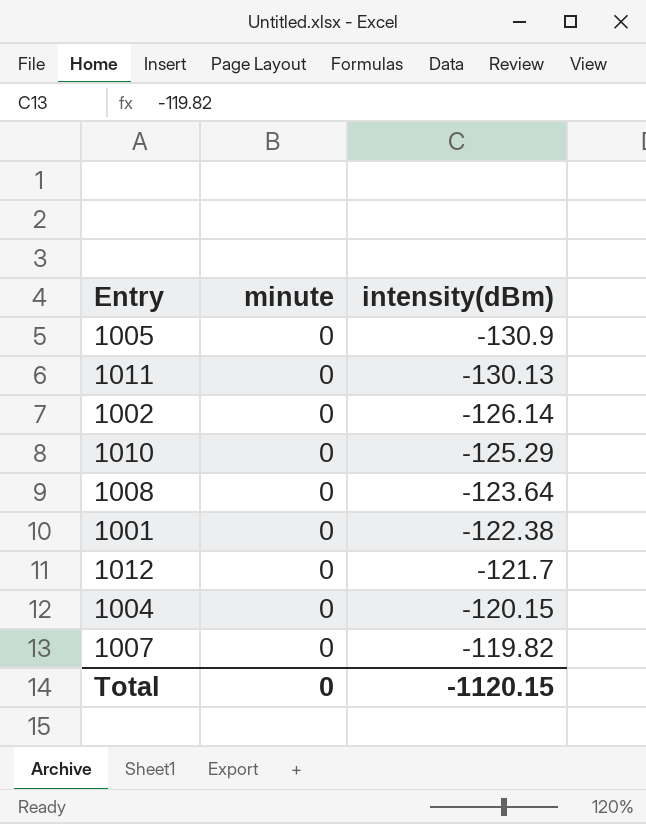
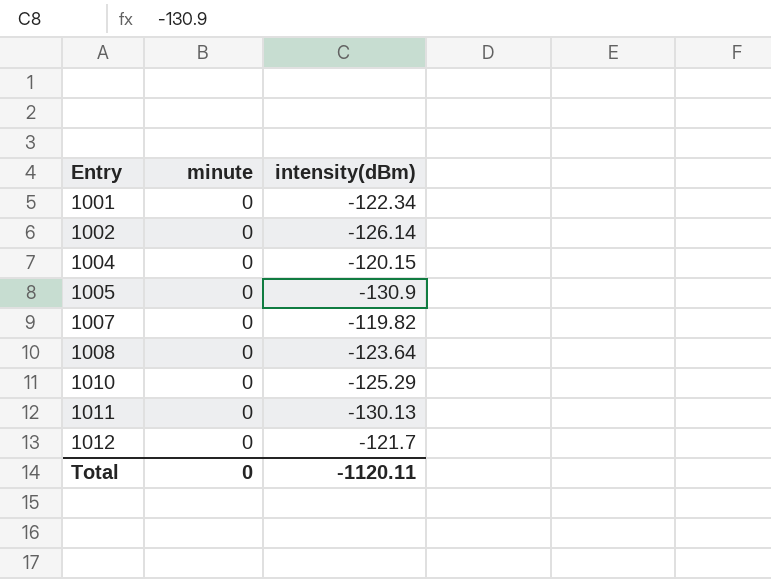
row order: intensity(dBm) ascending -> Entry ascending
1001 | intensity(dBm): -122.38 -> -122.34
Total | intensity(dBm): -1120.15 -> -1120.11

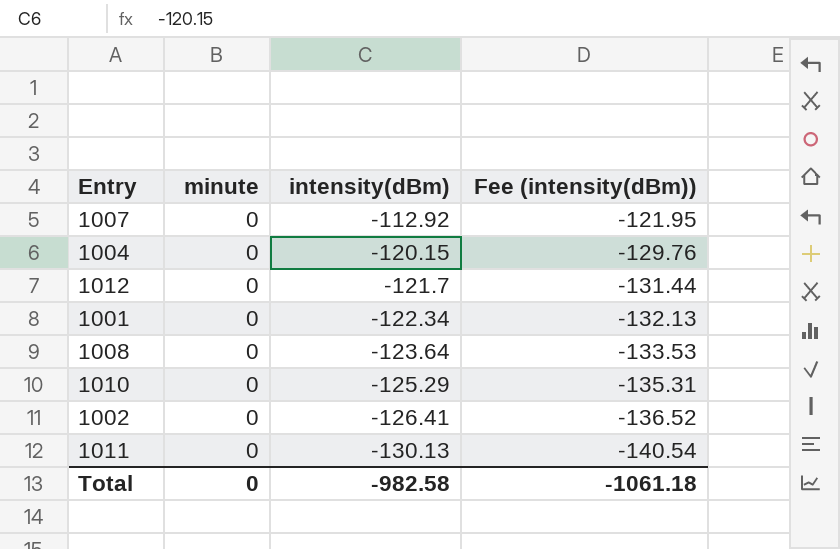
row order: Entry ascending -> intensity(dBm) descending
column Fee (intensity(dBm)) | formula: none -> [intensity(dBm)] * 1.08
row 1005: 0 | -130.9 -> none
1007 | intensity(dBm): -119.82 -> -112.92
1002 | intensity(dBm): -126.14 -> -126.41
Total | intensity(dBm): -1120.11 -> -982.58

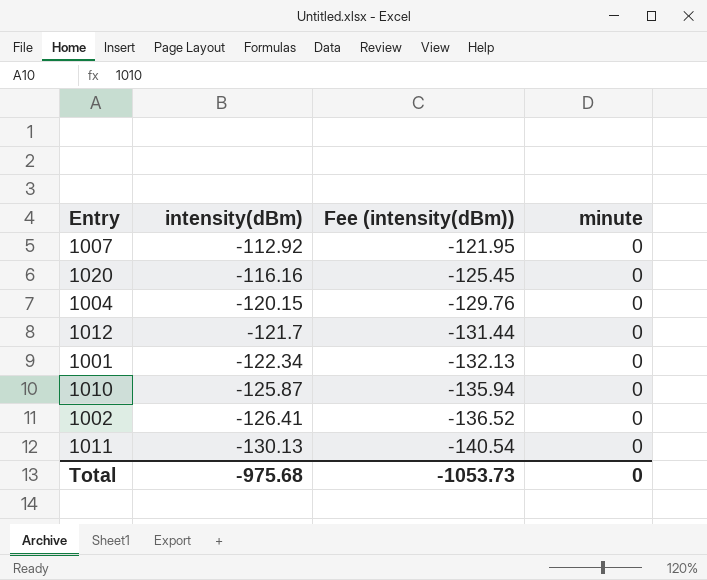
column minute | position: 2 -> 4
row 1008: 0 | -123.64 | -133.53 -> none
row 1020: none -> -116.16 | -125.45 | 0
1010 | intensity(dBm): -125.29 -> -125.87
1010 | Fee (intensity(dBm)): -135.31 -> -135.94
Total | intensity(dBm): -982.58 -> -975.68
Total | Fee (intensity(dBm)): -1061.18 -> -1053.73

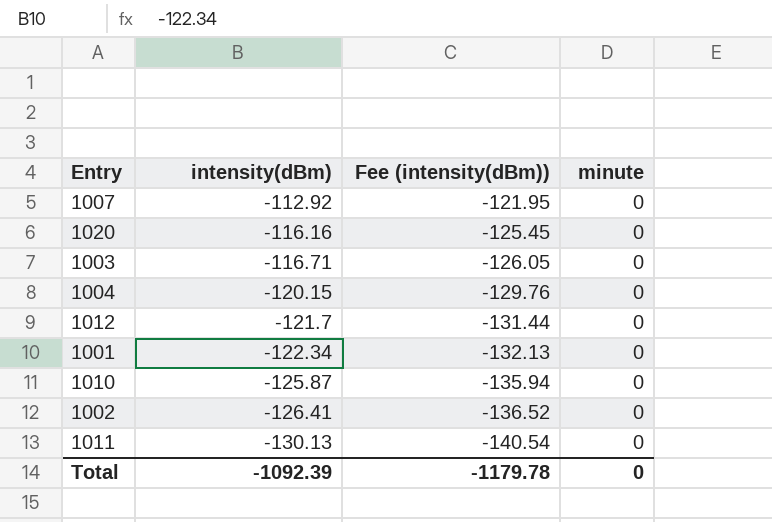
row 1003: none -> -116.71 | -126.05 | 0
Total | intensity(dBm): -975.68 -> -1092.39
Total | Fee (intensity(dBm)): -1053.73 -> -1179.78

